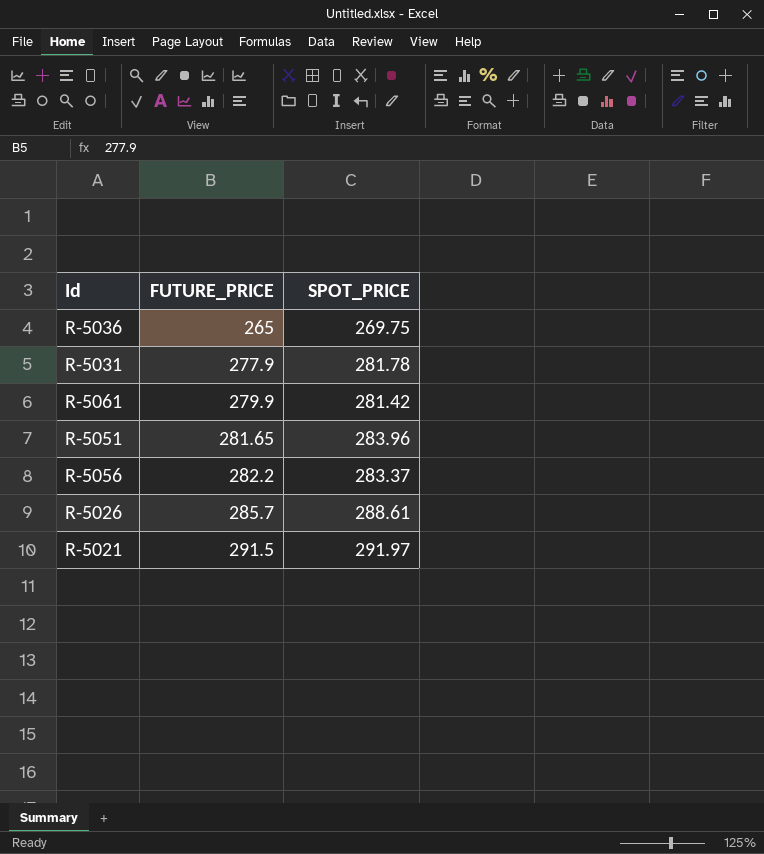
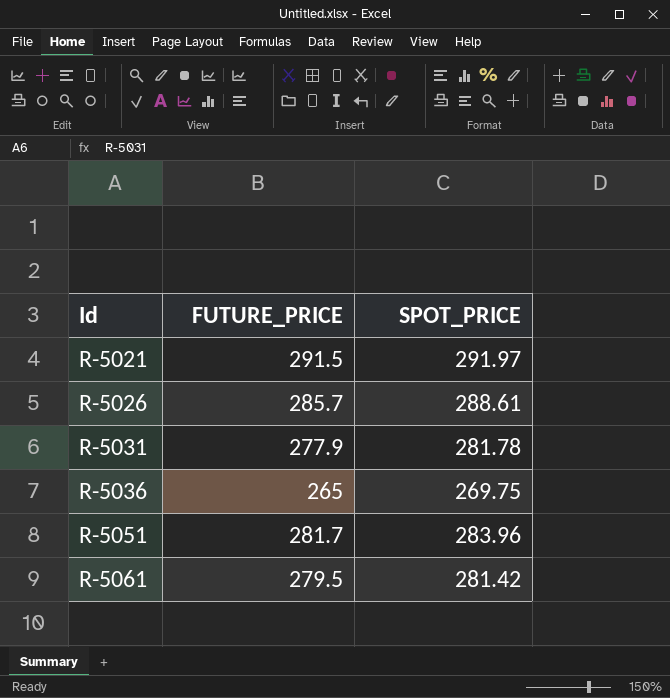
row order: FUTURE_PRICE ascending -> Id ascending
row R-5056: 282.2 | 283.37 -> none
R-5051 | FUTURE_PRICE: 281.65 -> 281.7
R-5061 | FUTURE_PRICE: 279.9 -> 279.5

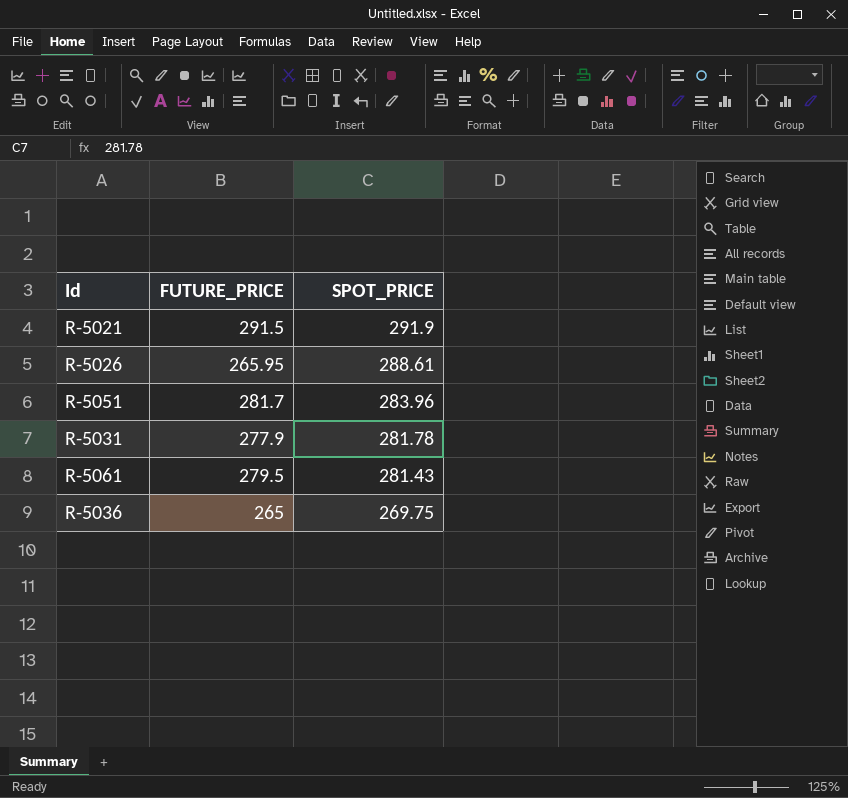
row order: Id ascending -> SPOT_PRICE descending
R-5021 | SPOT_PRICE: 291.97 -> 291.9
R-5026 | FUTURE_PRICE: 285.7 -> 265.95
R-5061 | SPOT_PRICE: 281.42 -> 281.43

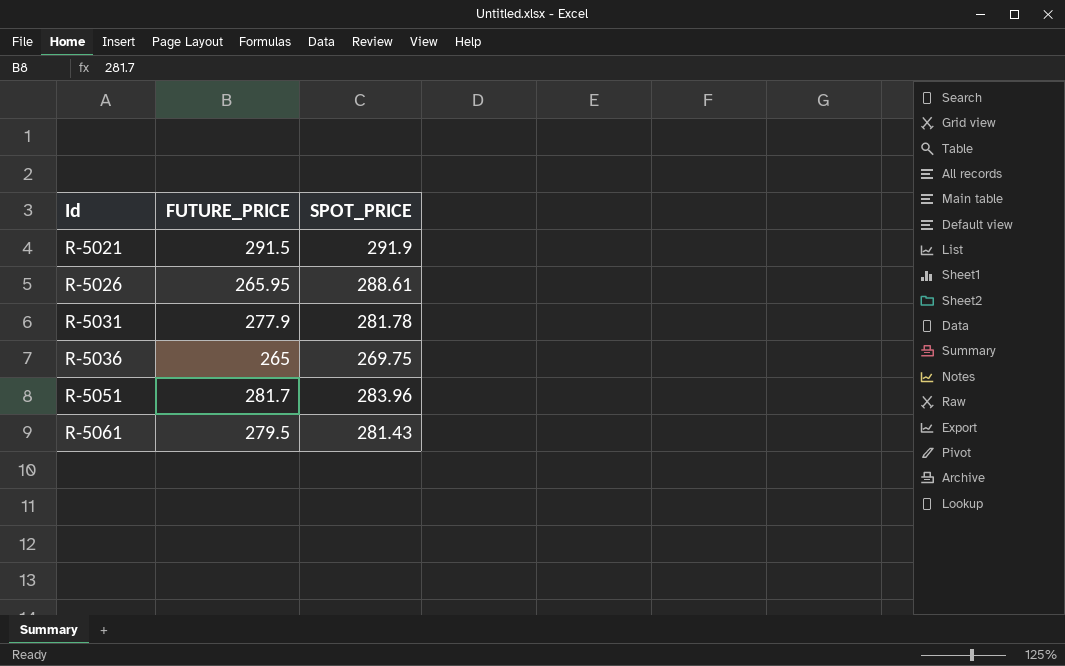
row order: SPOT_PRICE descending -> Id ascending

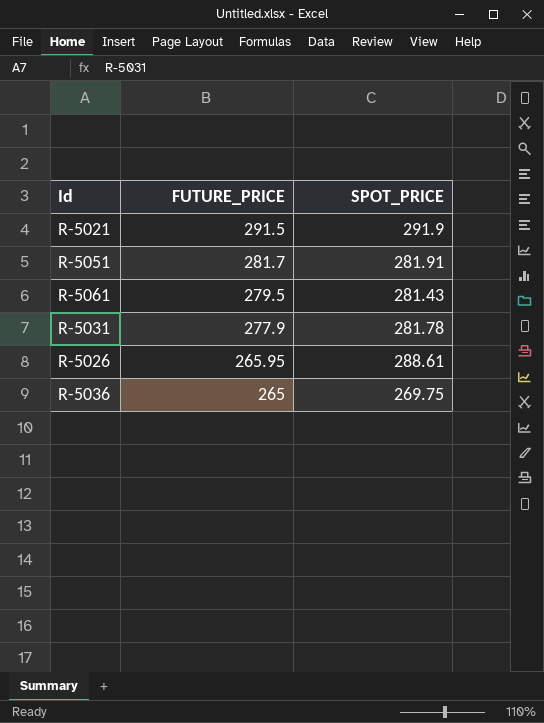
row order: Id ascending -> FUTURE_PRICE descending
R-5051 | SPOT_PRICE: 283.96 -> 281.91

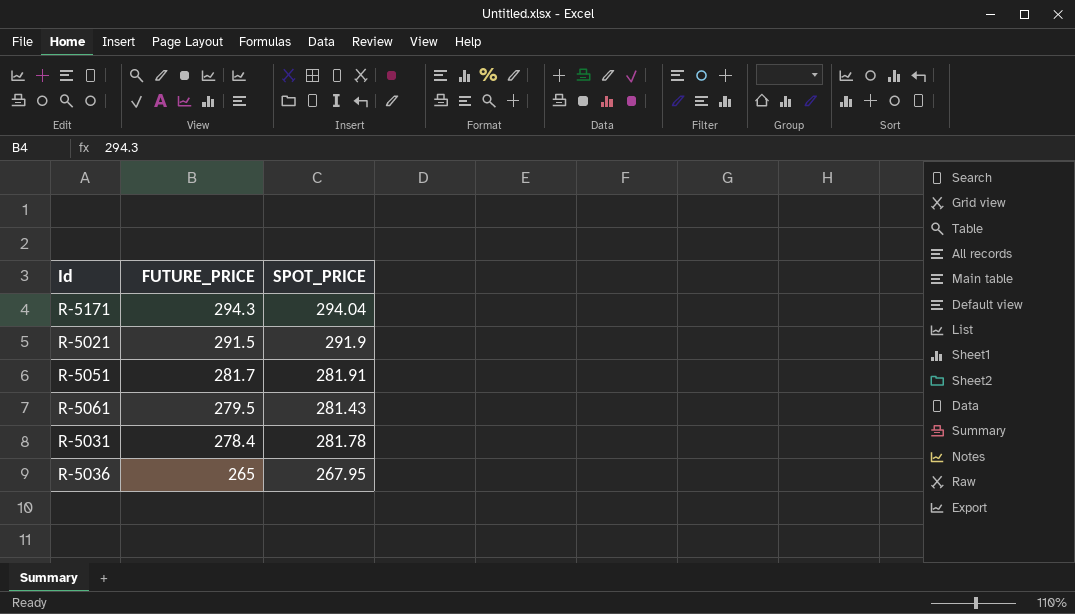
row R-5026: 265.95 | 288.61 -> none
row R-5171: none -> 294.3 | 294.04
R-5031 | FUTURE_PRICE: 277.9 -> 278.4
R-5036 | SPOT_PRICE: 269.75 -> 267.95

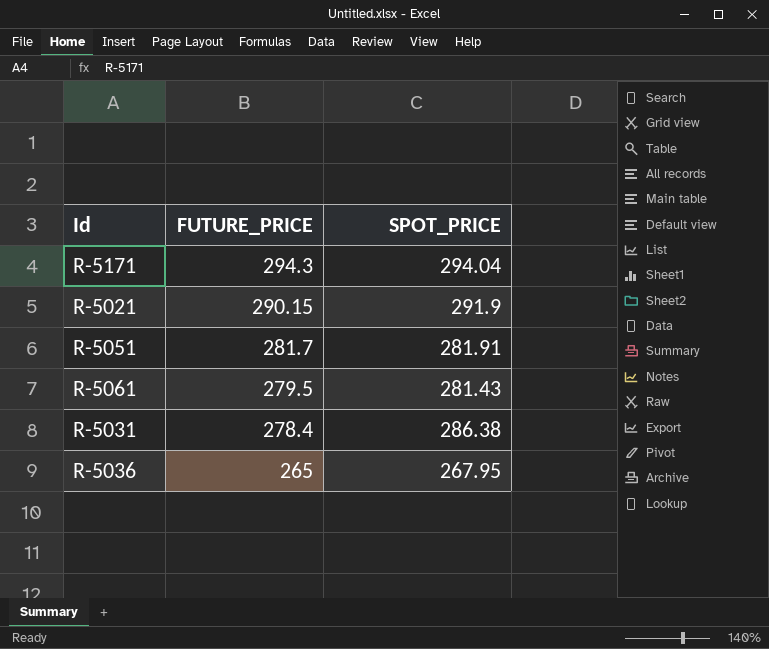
R-5021 | FUTURE_PRICE: 291.5 -> 290.15
R-5031 | SPOT_PRICE: 281.78 -> 286.38

